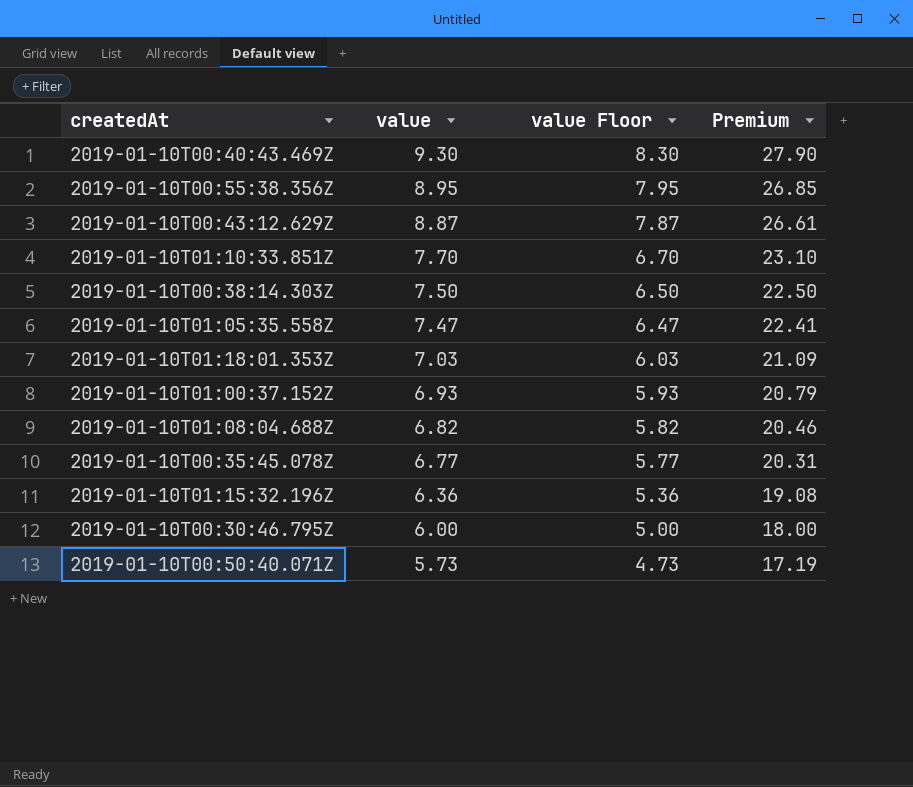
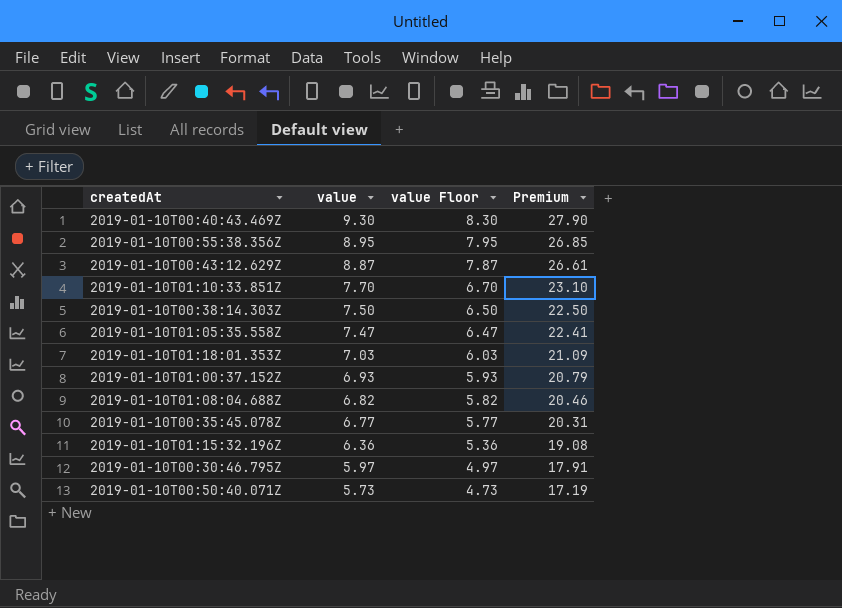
2019-01-10T00:30:46.795Z | value: 6.00 -> 5.97
2019-01-10T00:30:46.795Z | value Floor: 5.00 -> 4.97
2019-01-10T00:30:46.795Z | Premium: 18.00 -> 17.91

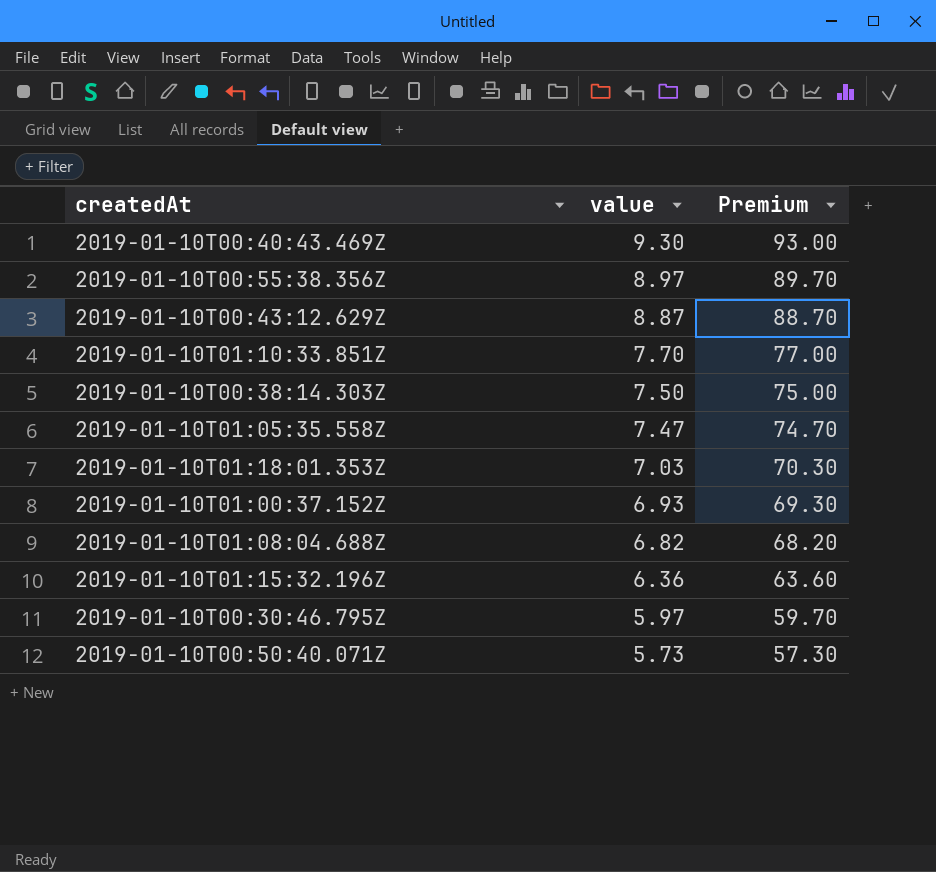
column value Floor | formula: [value] - 1 -> none
column Premium | formula: [value] * 3 -> [value] * 10
row 2019-01-10T00:35:45.078Z: 6.77 | 5.77 | 20.31 -> none
2019-01-10T00:55:38.356Z | value: 8.95 -> 8.97

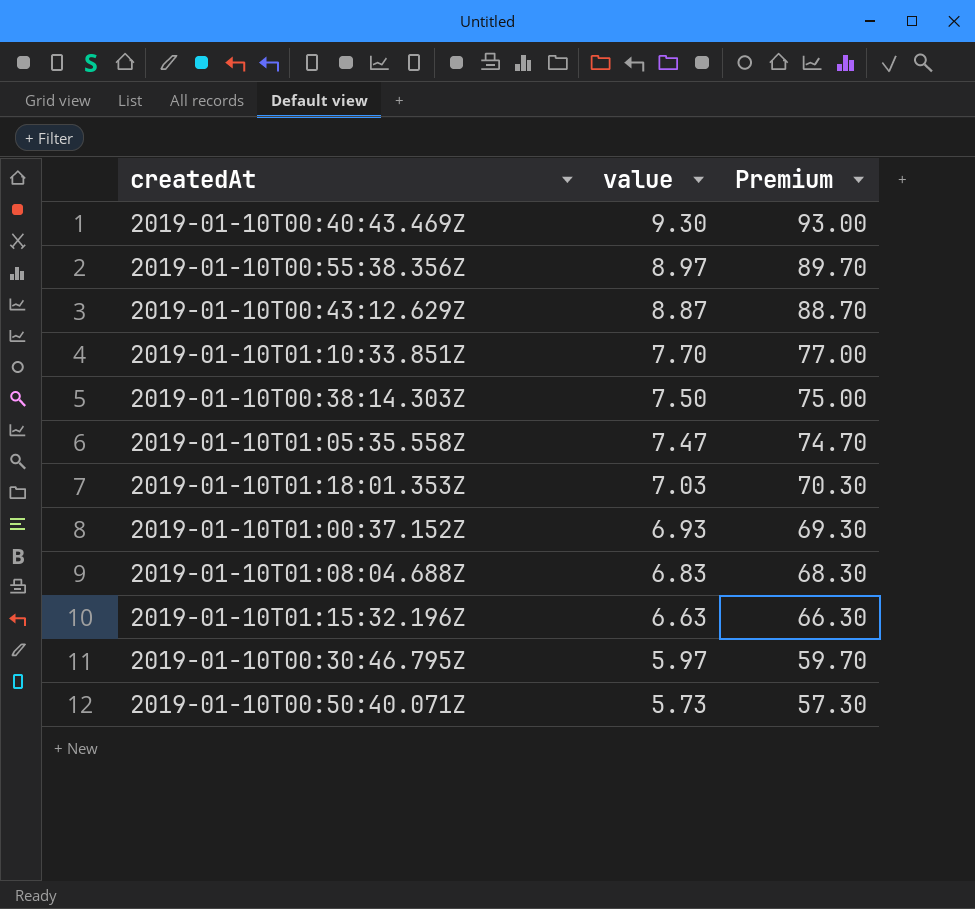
2019-01-10T01:08:04.688Z | value: 6.82 -> 6.83
2019-01-10T01:08:04.688Z | Premium: 68.20 -> 68.30
2019-01-10T01:15:32.196Z | value: 6.36 -> 6.63
2019-01-10T01:15:32.196Z | Premium: 63.60 -> 66.30

